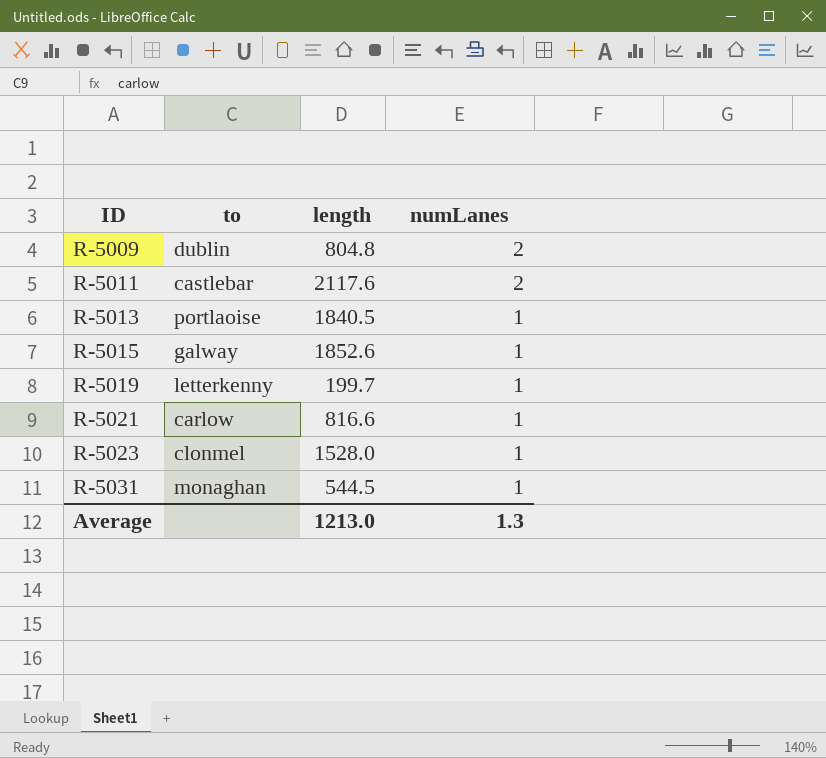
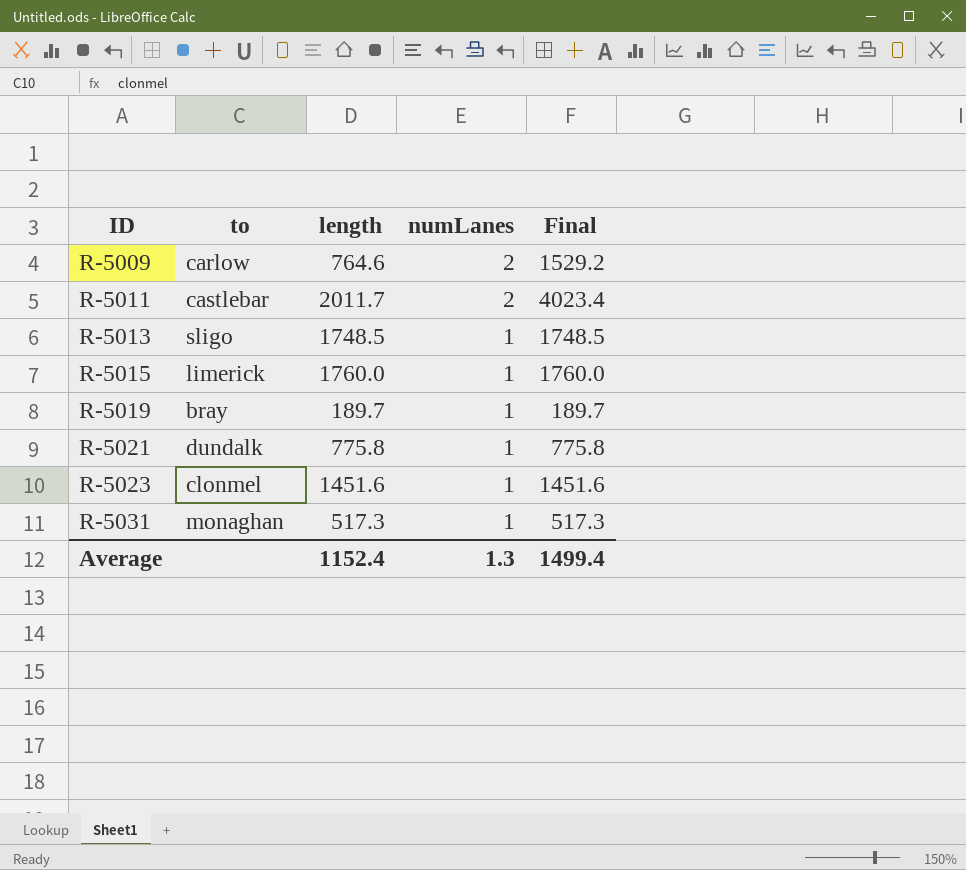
column Final | formula: none -> [length] * [numLanes]
R-5009 | to: dublin -> carlow
R-5009 | length: 804.8 -> 764.6
R-5011 | length: 2117.6 -> 2011.7
R-5013 | to: portlaoise -> sligo
R-5013 | length: 1840.5 -> 1748.5
R-5015 | to: galway -> limerick
R-5015 | length: 1852.6 -> 1760.0
R-5019 | to: letterkenny -> bray
R-5019 | length: 199.7 -> 189.7
R-5021 | to: carlow -> dundalk
R-5021 | length: 816.6 -> 775.8
R-5023 | length: 1528.0 -> 1451.6
R-5031 | length: 544.5 -> 517.3
Average | length: 1213.0 -> 1152.4

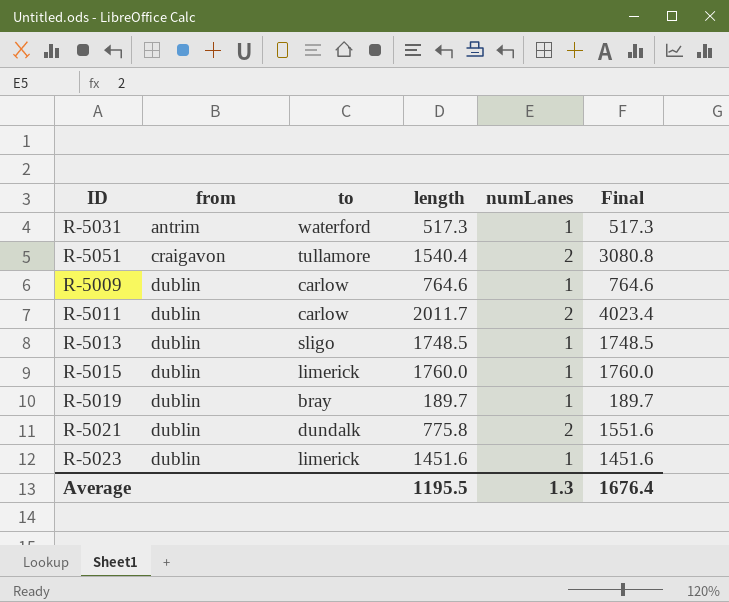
row order: ID ascending -> from ascending
column from | position: none -> 2
R-5031 | to: monaghan -> waterford
row R-5051: none -> craigavon | tullamore | 1540.4 | 2 | 3080.8
R-5009 | numLanes: 2 -> 1
R-5009 | Final: 1529.2 -> 764.6
R-5011 | to: castlebar -> carlow
R-5021 | numLanes: 1 -> 2
R-5021 | Final: 775.8 -> 1551.6
R-5023 | to: clonmel -> limerick
Average | length: 1152.4 -> 1195.5
Average | Final: 1499.4 -> 1676.4

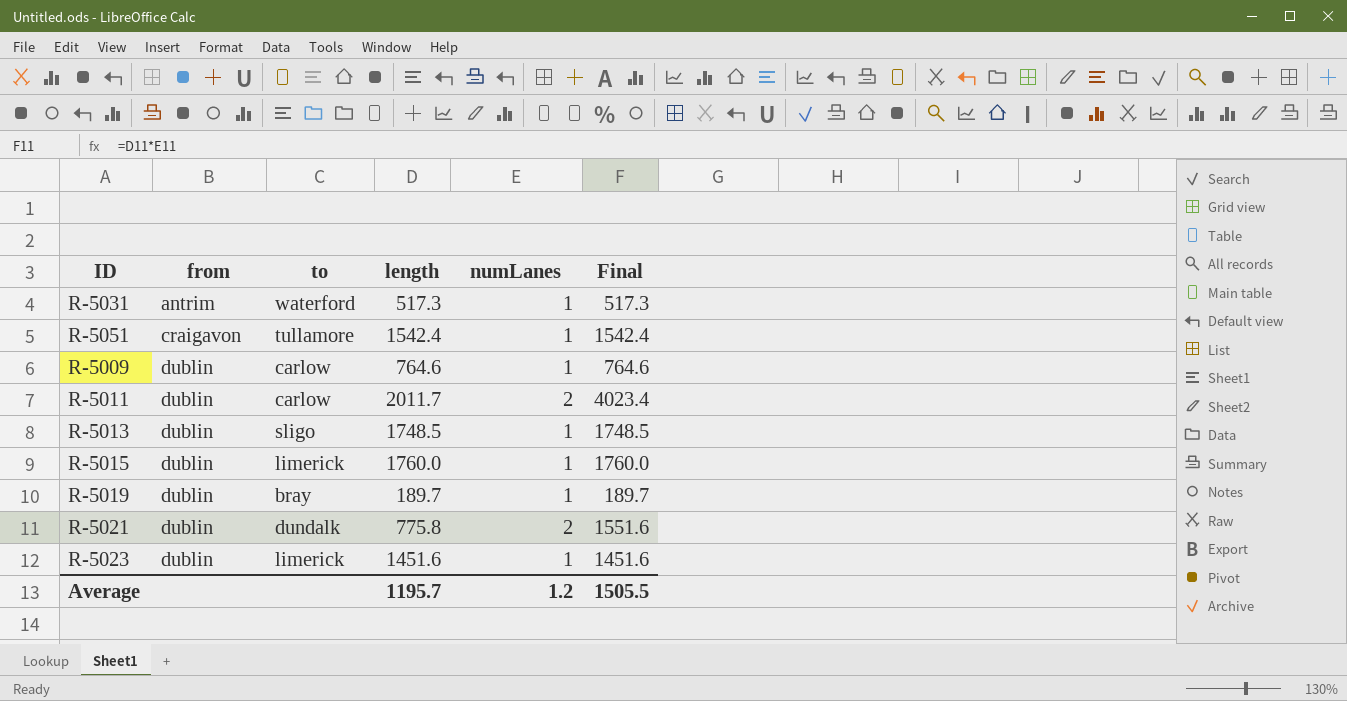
R-5051 | length: 1540.4 -> 1542.4
R-5051 | numLanes: 2 -> 1
R-5051 | Final: 3080.8 -> 1542.4
Average | length: 1195.5 -> 1195.7
Average | numLanes: 1.3 -> 1.2
Average | Final: 1676.4 -> 1505.5

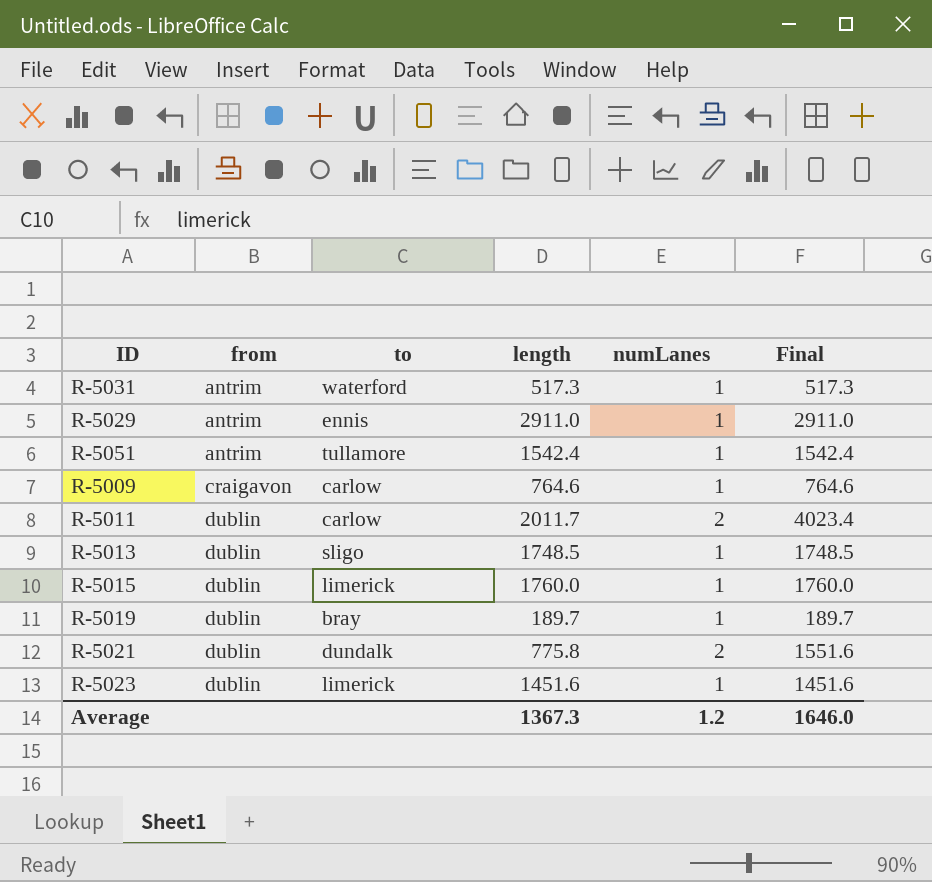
row R-5029: none -> antrim | ennis | 2911.0 | 1 | 2911.0
R-5051 | from: craigavon -> antrim
R-5009 | from: dublin -> craigavon
Average | length: 1195.7 -> 1367.3
Average | Final: 1505.5 -> 1646.0

